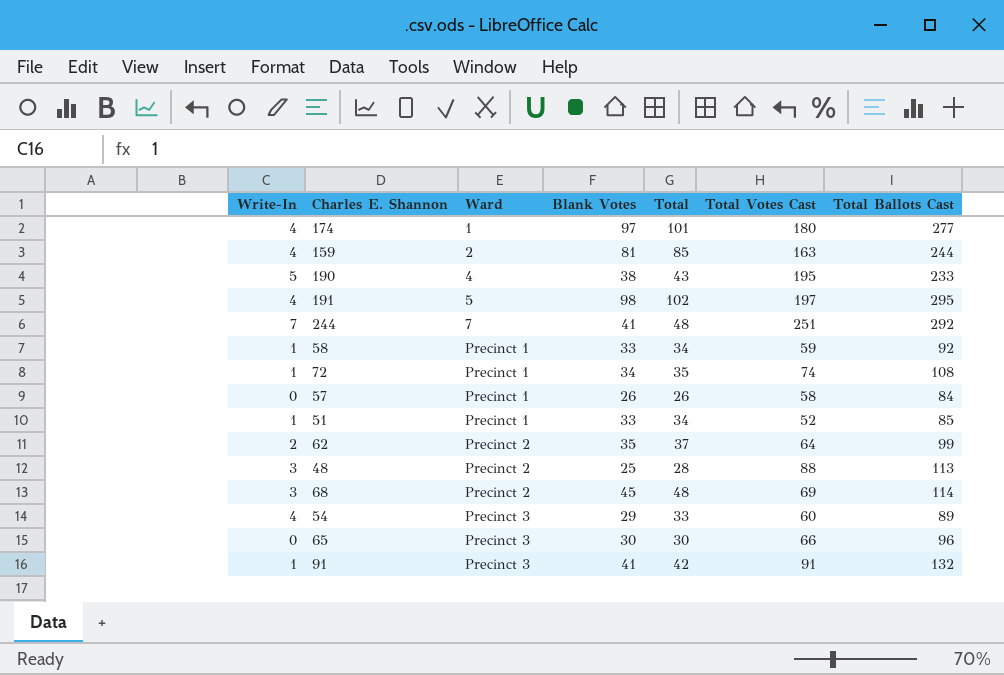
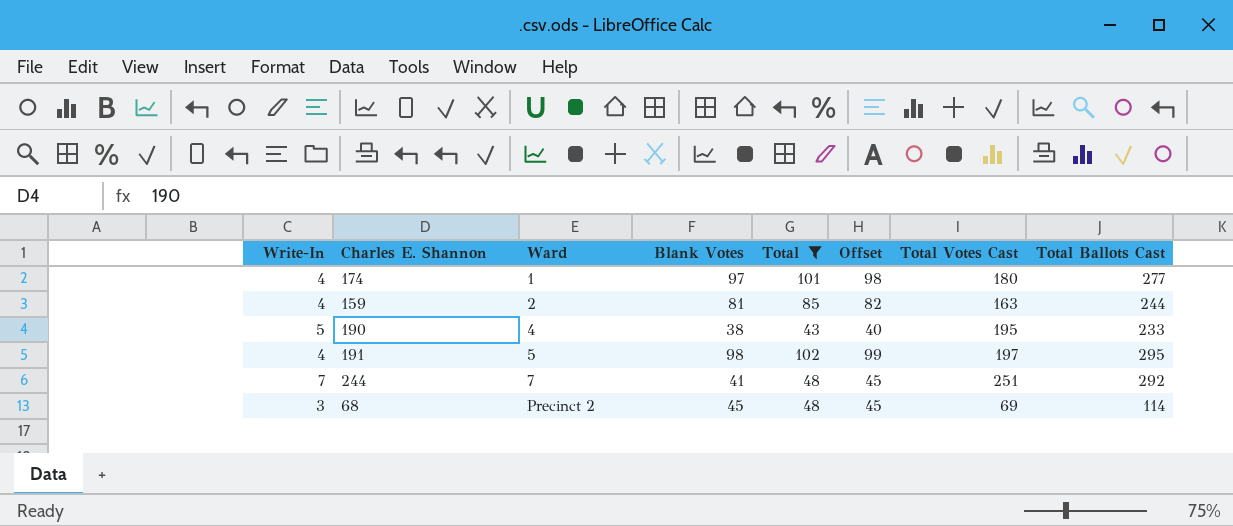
filter: none -> Total >= 43
column Offset | formula: none -> [Total] - 3

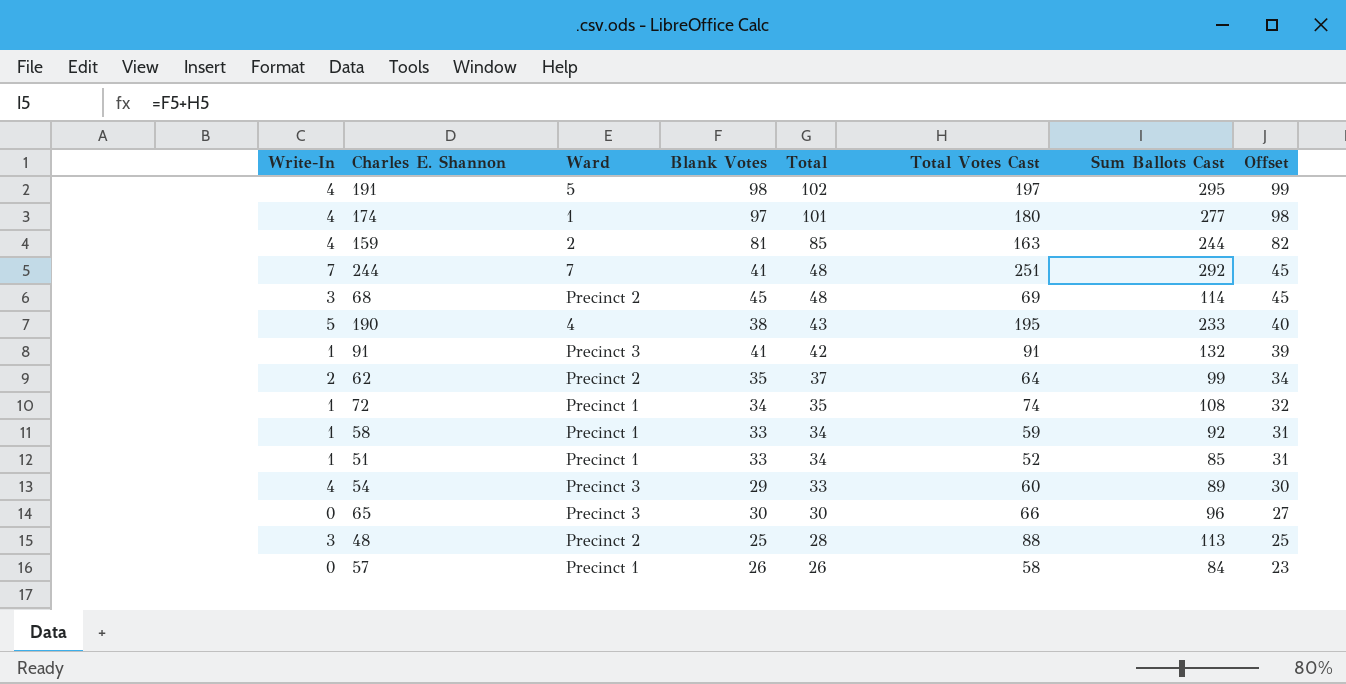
filter: Total >= 43 -> none
row order: Ward ascending -> Total descending
column name: Total Ballots Cast -> Sum Ballots Cast
column Offset | position: 6 -> 8

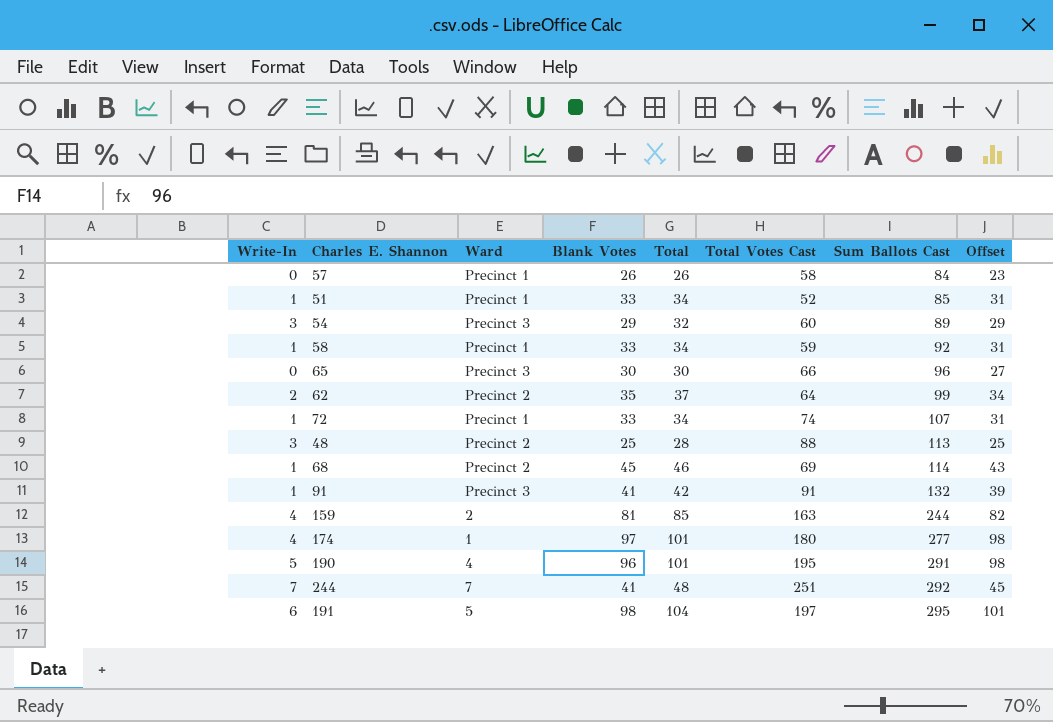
row order: Total descending -> Sum Ballots Cast ascending
54 | Write-In: 4 -> 3
54 | Total: 33 -> 32
54 | Offset: 30 -> 29
72 | Blank Votes: 34 -> 33
72 | Total: 35 -> 34
72 | Sum Ballots Cast: 108 -> 107
72 | Offset: 32 -> 31
68 | Write-In: 3 -> 1
68 | Total: 48 -> 46
68 | Offset: 45 -> 43
190 | Blank Votes: 38 -> 96
190 | Total: 43 -> 101
190 | Sum Ballots Cast: 233 -> 291
190 | Offset: 40 -> 98
191 | Write-In: 4 -> 6
191 | Total: 102 -> 104
191 | Offset: 99 -> 101

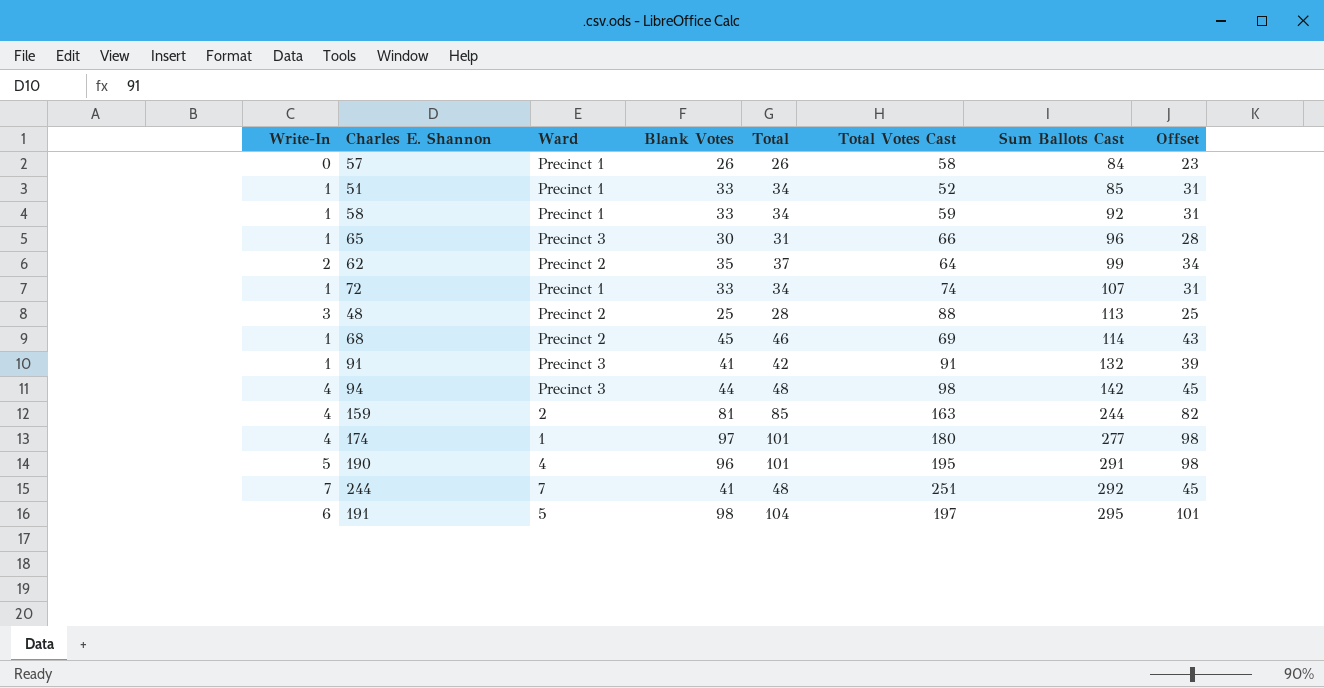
row 54: 3 | Precinct 3 | 29 | 32 | 60 | 89 | 29 -> none
65 | Write-In: 0 -> 1
65 | Total: 30 -> 31
65 | Offset: 27 -> 28
row 94: none -> 4 | Precinct 3 | 44 | 48 | 98 | 142 | 45

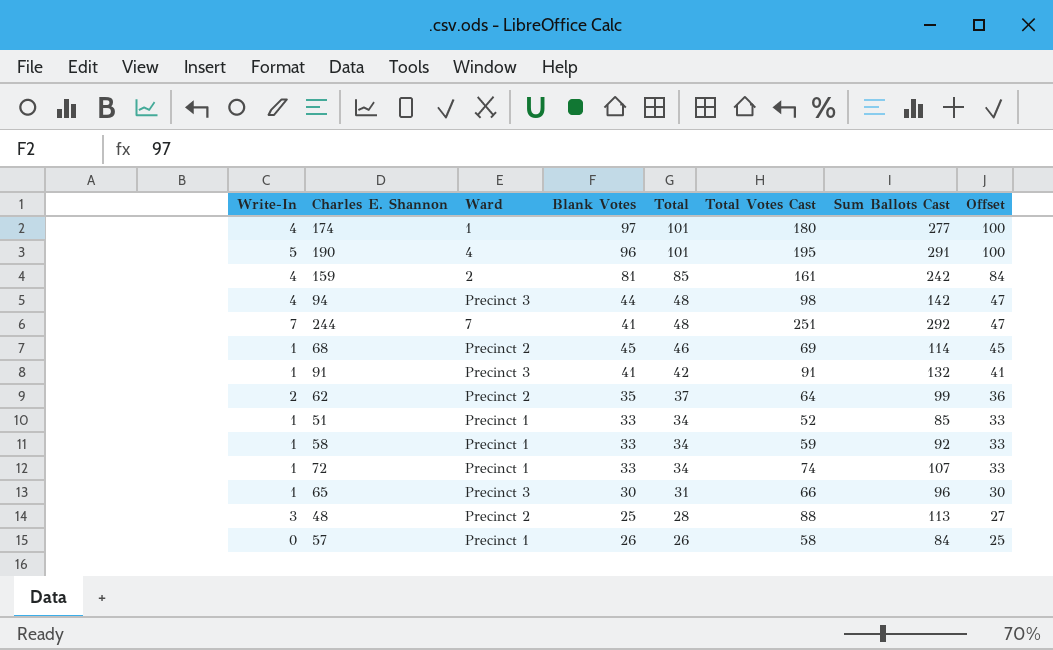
row order: Sum Ballots Cast ascending -> Total descending
column Offset | formula: [Total] - 3 -> [Total] - 1
row 191: 6 | 5 | 98 | 104 | 197 | 295 | 101 -> none
159 | Total Votes Cast: 163 -> 161
159 | Sum Ballots Cast: 244 -> 242

